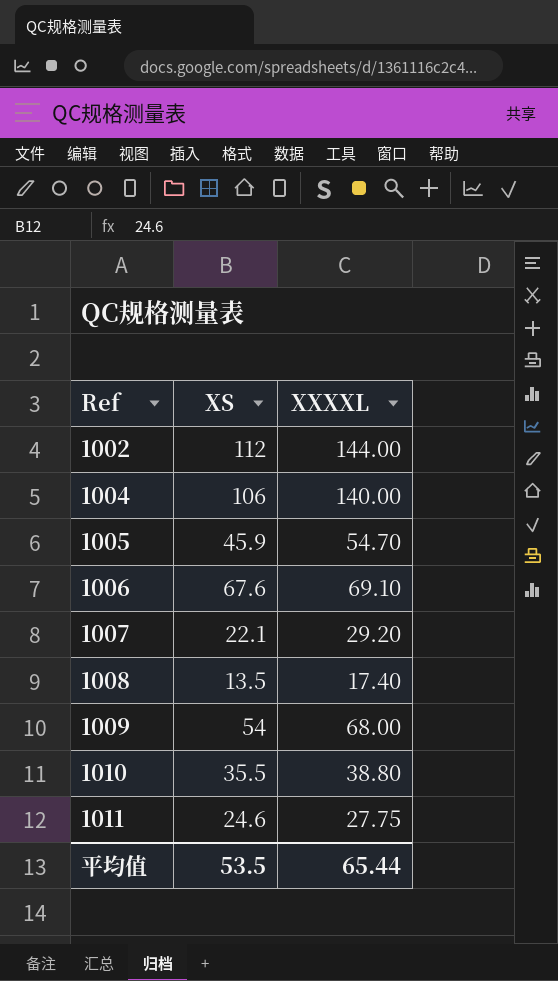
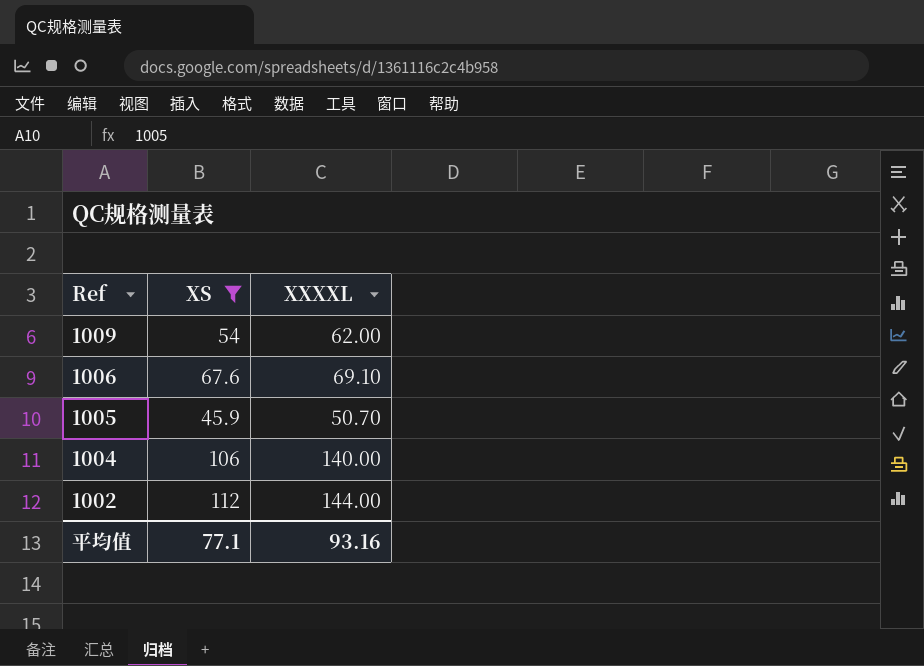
filter: none -> XS >= 45.9
row order: Ref ascending -> Ref descending
1009 | XXXXL: 68.00 -> 62.00
1005 | XXXXL: 54.70 -> 50.70
平均值 | XS: 53.5 -> 77.1
平均值 | XXXXL: 65.44 -> 93.16

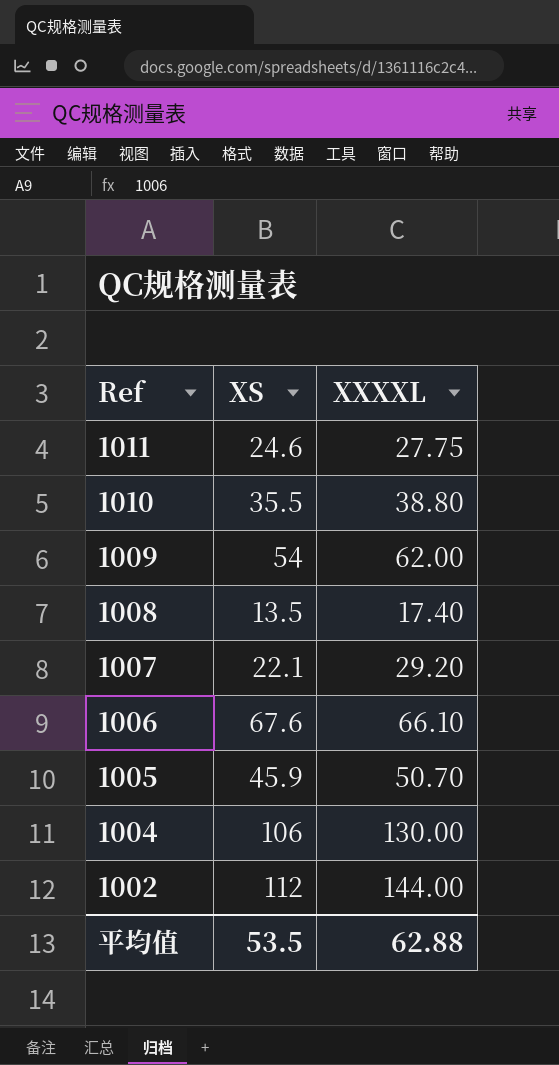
filter: XS >= 45.9 -> none
1006 | XXXXL: 69.10 -> 66.10
1004 | XXXXL: 140.00 -> 130.00
平均值 | XS: 77.1 -> 53.5
平均值 | XXXXL: 93.16 -> 62.88

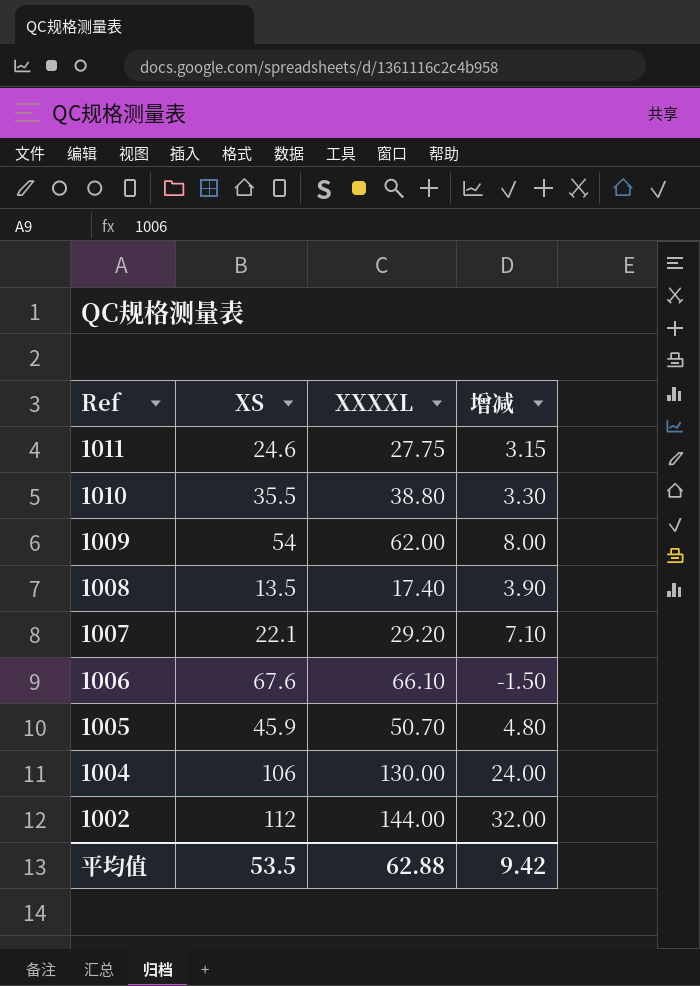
column 增减 | formula: none -> [XXXXL] - [XS]

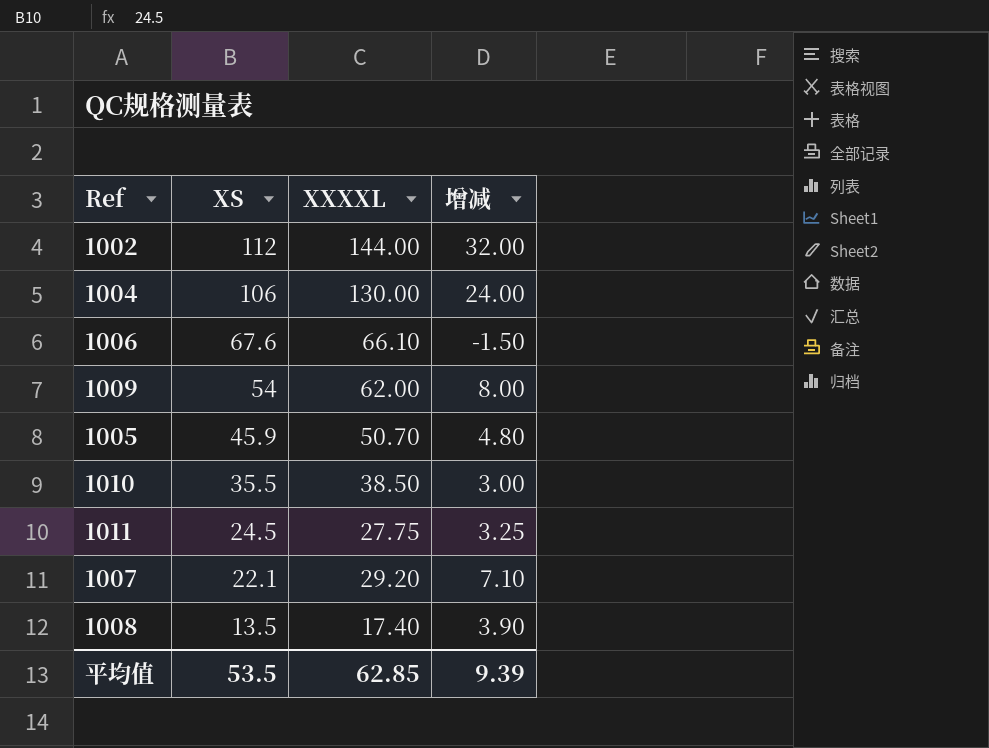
row order: Ref descending -> XS descending
1010 | XXXXL: 38.80 -> 38.50
1010 | 增减: 3.30 -> 3.00
1011 | XS: 24.6 -> 24.5
1011 | 增减: 3.15 -> 3.25
平均值 | XXXXL: 62.88 -> 62.85
平均值 | 增减: 9.42 -> 9.39

